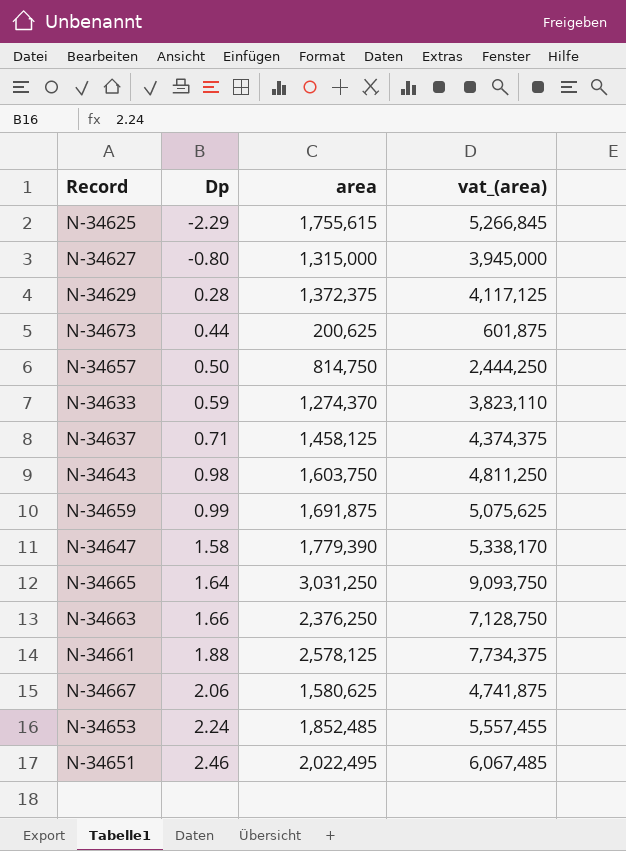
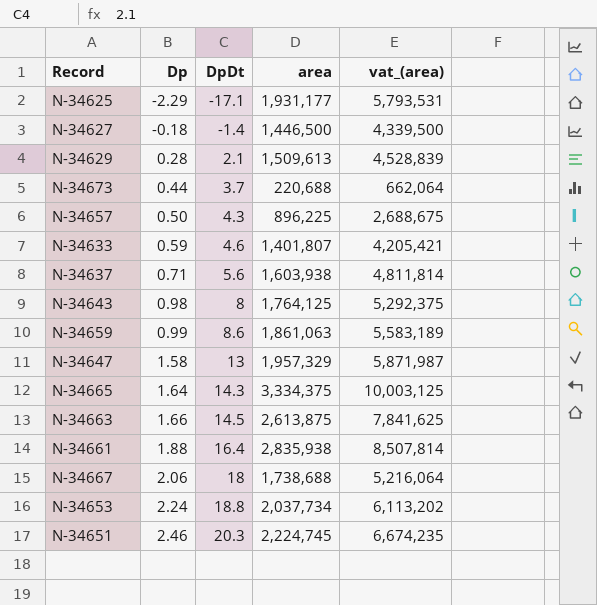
column DpDt | position: none -> 3
N-34625 | area: 1,755,615 -> 1,931,177
N-34625 | vat_(area): 5,266,845 -> 5,793,531
N-34627 | Dp: -0.80 -> -0.18
N-34627 | area: 1,315,000 -> 1,446,500
N-34627 | vat_(area): 3,945,000 -> 4,339,500
N-34629 | area: 1,372,375 -> 1,509,613
N-34629 | vat_(area): 4,117,125 -> 4,528,839
N-34673 | area: 200,625 -> 220,688
N-34673 | vat_(area): 601,875 -> 662,064
N-34657 | area: 814,750 -> 896,225
N-34657 | vat_(area): 2,444,250 -> 2,688,675
N-34633 | area: 1,274,370 -> 1,401,807
N-34633 | vat_(area): 3,823,110 -> 4,205,421
N-34637 | area: 1,458,125 -> 1,603,938
N-34637 | vat_(area): 4,374,375 -> 4,811,814
N-34643 | area: 1,603,750 -> 1,764,125
N-34643 | vat_(area): 4,811,250 -> 5,292,375
N-34659 | area: 1,691,875 -> 1,861,063
N-34659 | vat_(area): 5,075,625 -> 5,583,189
N-34647 | area: 1,779,390 -> 1,957,329
N-34647 | vat_(area): 5,338,170 -> 5,871,987
N-34665 | area: 3,031,250 -> 3,334,375
N-34665 | vat_(area): 9,093,750 -> 10,003,125
N-34663 | area: 2,376,250 -> 2,613,875
N-34663 | vat_(area): 7,128,750 -> 7,841,625
N-34661 | area: 2,578,125 -> 2,835,938
N-34661 | vat_(area): 7,734,375 -> 8,507,814
N-34667 | area: 1,580,625 -> 1,738,688
N-34667 | vat_(area): 4,741,875 -> 5,216,064
N-34653 | area: 1,852,485 -> 2,037,734
N-34653 | vat_(area): 5,557,455 -> 6,113,202
N-34651 | area: 2,022,495 -> 2,224,745
N-34651 | vat_(area): 6,067,485 -> 6,674,235

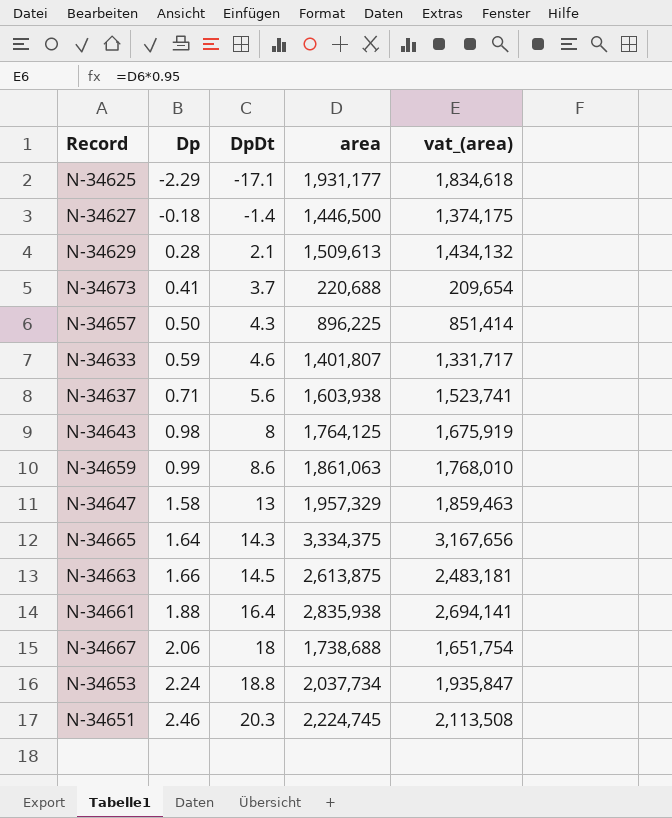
column vat_(area) | formula: [area] * 3 -> [area] * 0.95
N-34673 | Dp: 0.44 -> 0.41

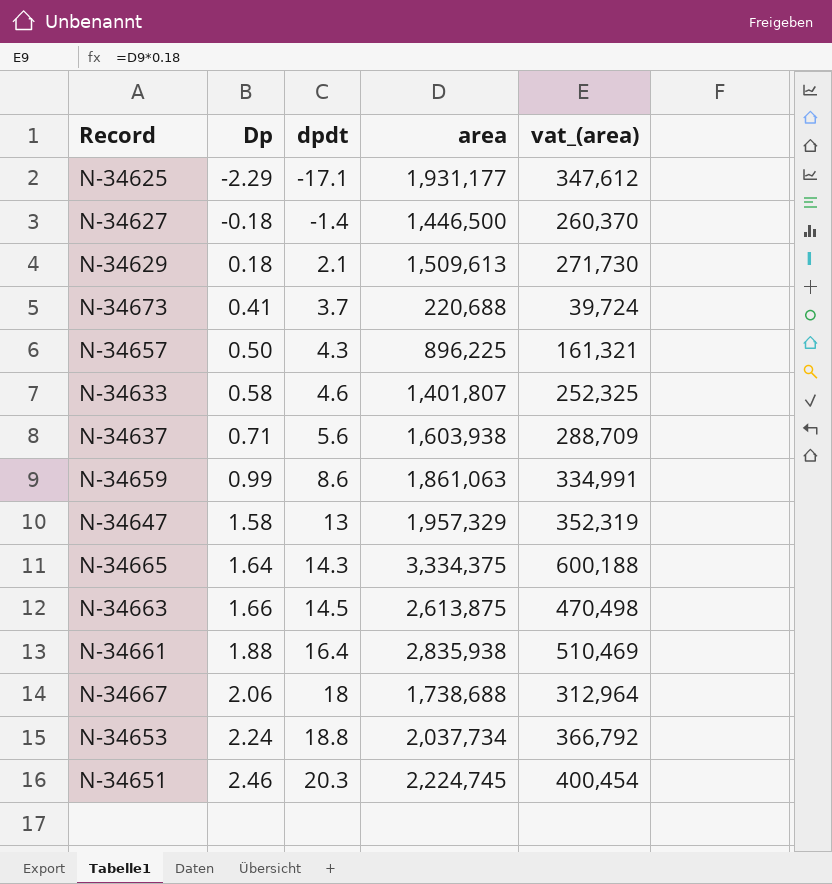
column name: DpDt -> dpdt
column vat_(area) | formula: [area] * 0.95 -> [area] * 0.18
row N-34643: 0.98 | 8 | 1,764,125 | 1,675,919 -> none
N-34629 | Dp: 0.28 -> 0.18
N-34633 | Dp: 0.59 -> 0.58

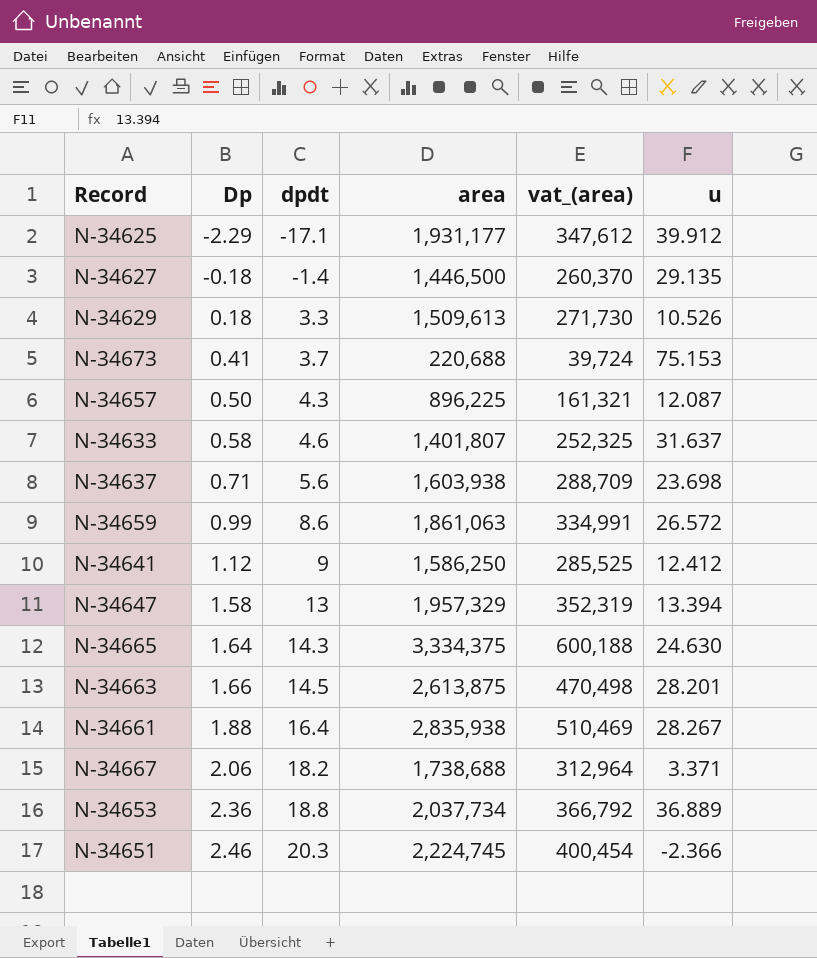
column u | position: none -> 6
N-34629 | dpdt: 2.1 -> 3.3
row N-34641: none -> 1.12 | 9 | 1,586,250 | 285,525 | 12.412
N-34667 | dpdt: 18 -> 18.2
N-34653 | Dp: 2.24 -> 2.36

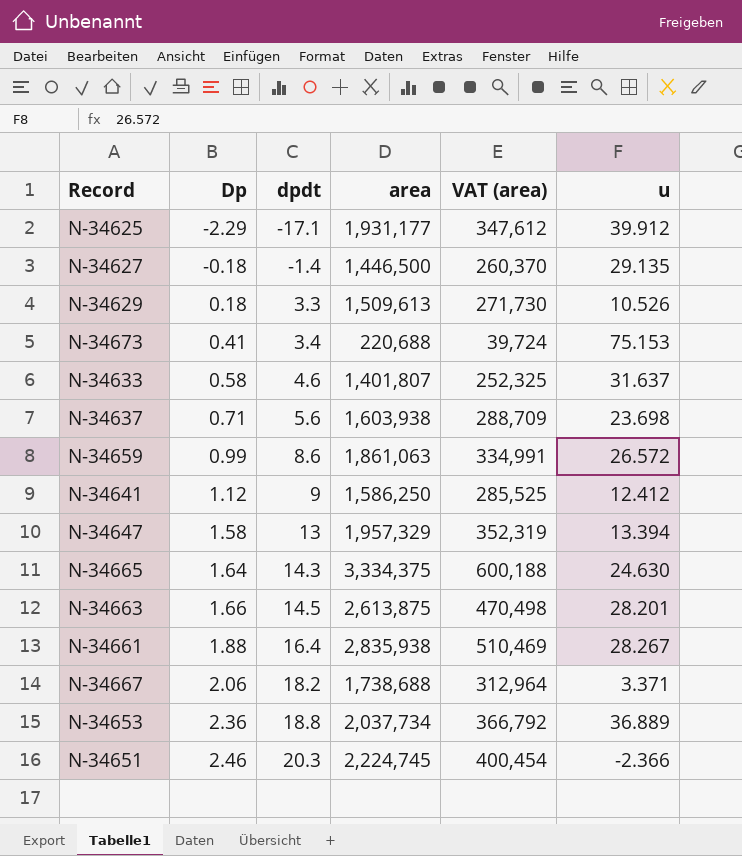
column name: vat_(area) -> VAT (area)
row N-34657: 0.50 | 4.3 | 896,225 | 161,321 | 12.087 -> none
N-34673 | dpdt: 3.7 -> 3.4

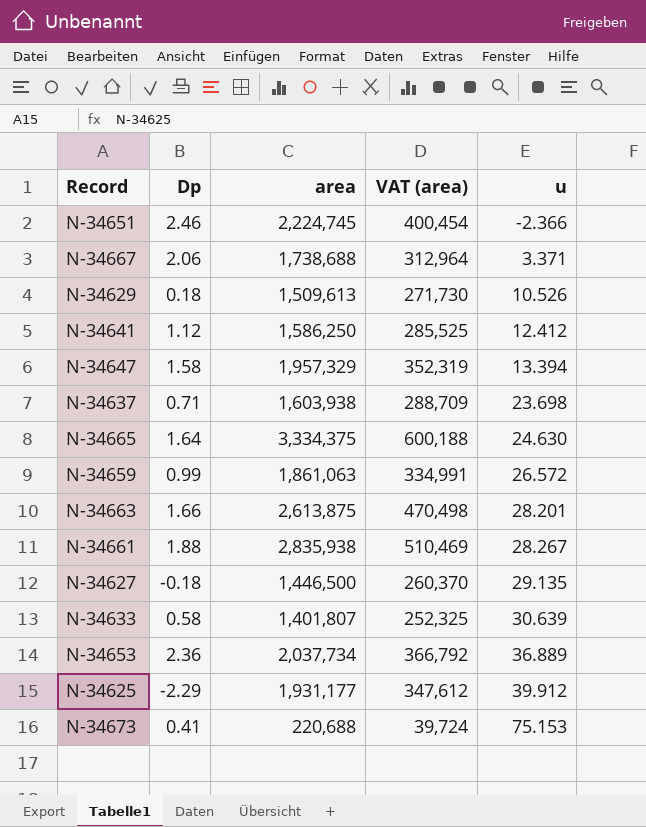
row order: Dp ascending -> u ascending
column dpdt | position: 3 -> none
N-34633 | u: 31.637 -> 30.639

